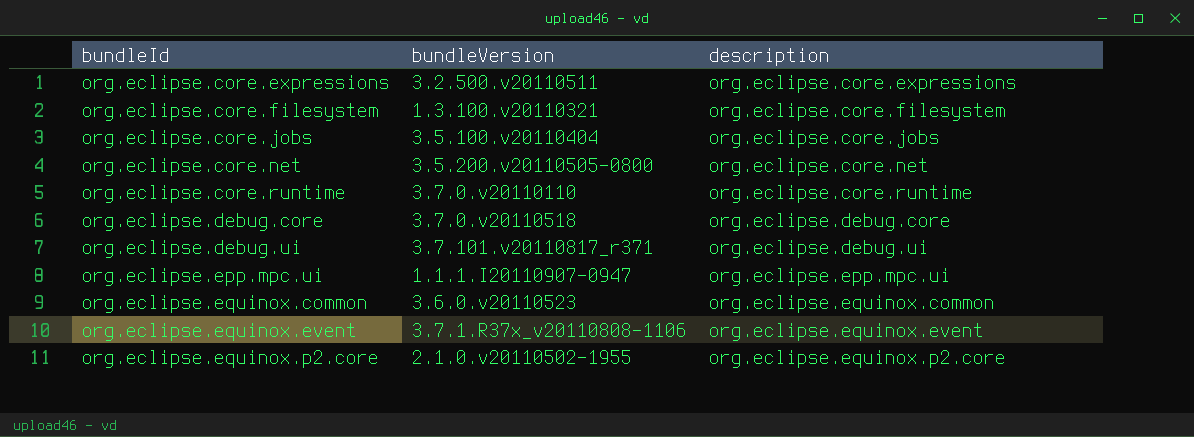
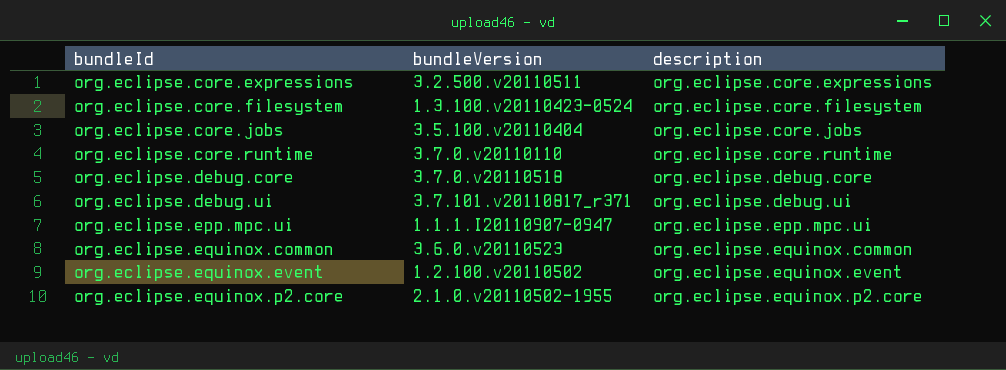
row org.eclipse.core.net: 3.5.200.v20110505-0800 | org.eclipse.core.net -> none
org.eclipse.core.filesystem | bundleVersion: 1.3.100.v20110321 -> 1.3.100.v20110423-0524
org.eclipse.equinox.event | bundleVersion: 3.7.1.R37x_v20110808-1106 -> 1.2.100.v20110502

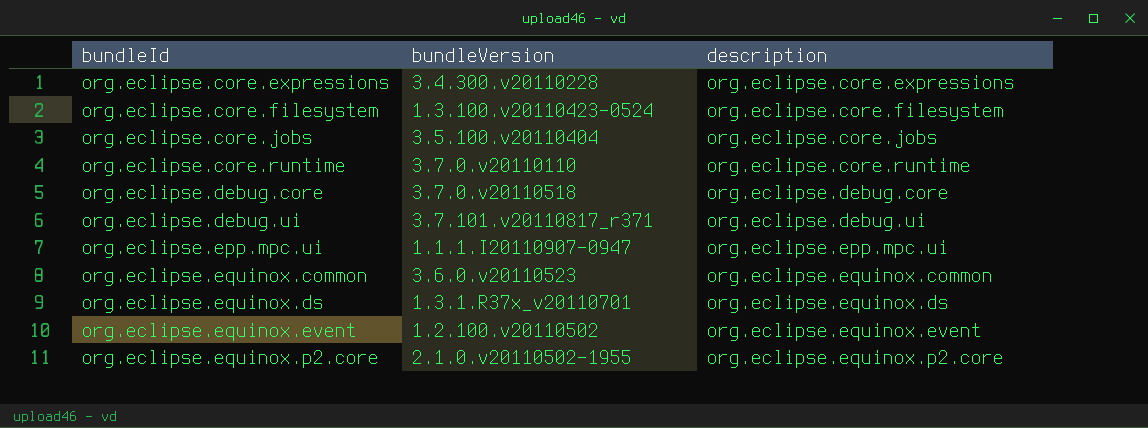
org.eclipse.core.expressions | bundleVersion: 3.2.500.v20110511 -> 3.4.300.v20110228
row org.eclipse.equinox.ds: none -> 1.3.1.R37x_v20110701 | org.eclipse.equinox.ds

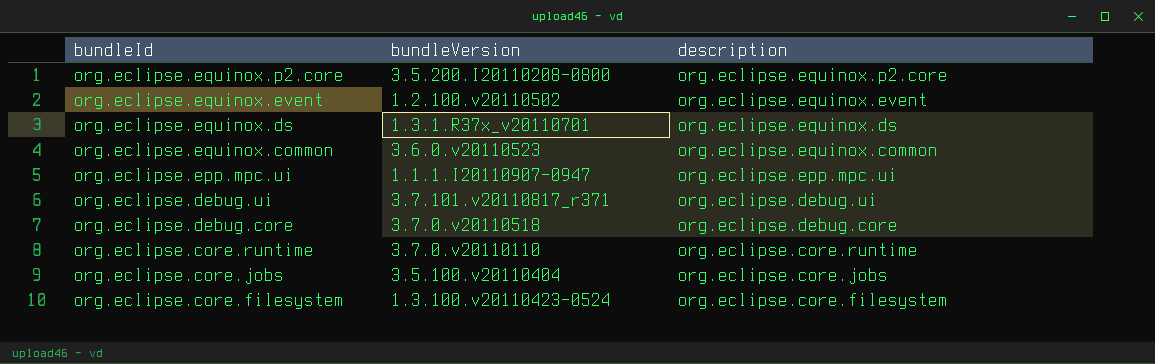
row order: bundleId ascending -> bundleId descending
row org.eclipse.core.expressions: 3.4.300.v20110228 | org.eclipse.core.expressions -> none
org.eclipse.equinox.p2.core | bundleVersion: 2.1.0.v20110502-1955 -> 3.5.200.I20110208-0800

